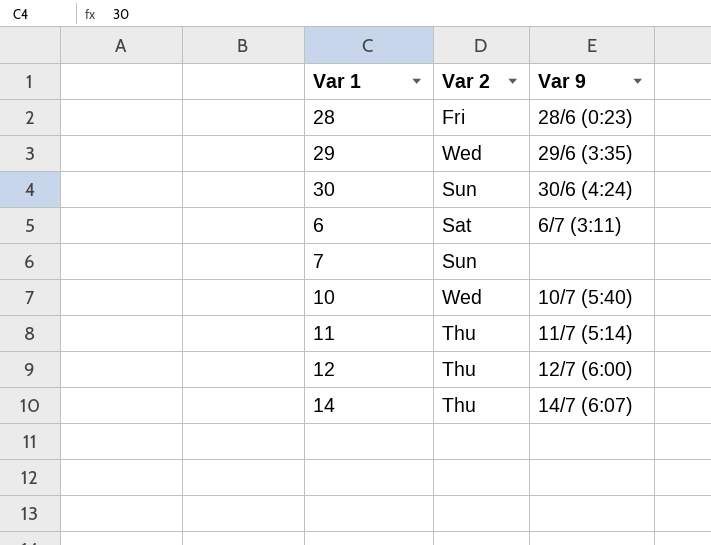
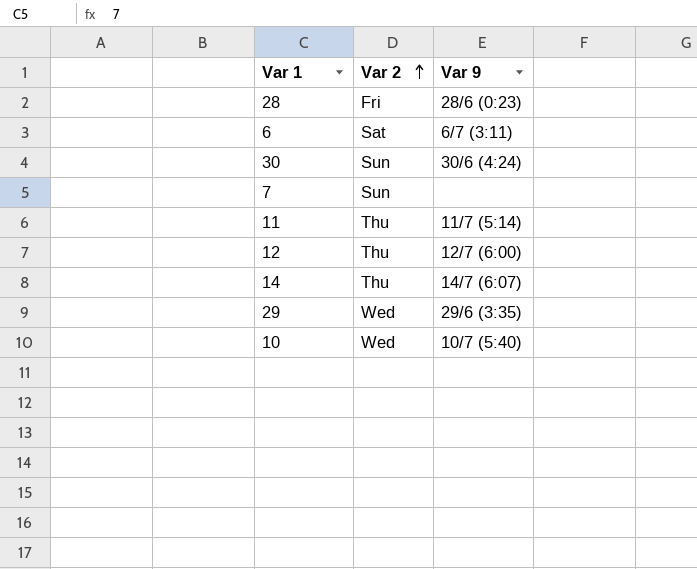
row order: none -> Var 2 ascending

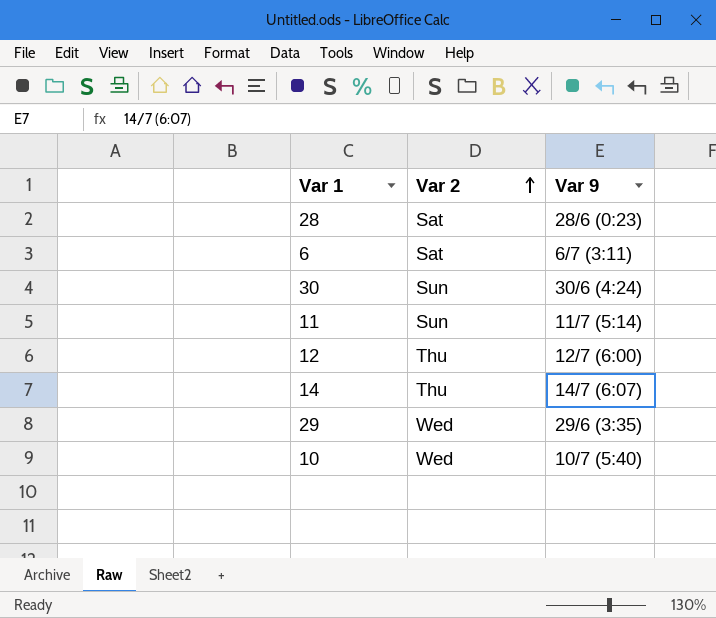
row 7: Sun | none -> none
28 | Var 2: Fri -> Sat
11 | Var 2: Thu -> Sun

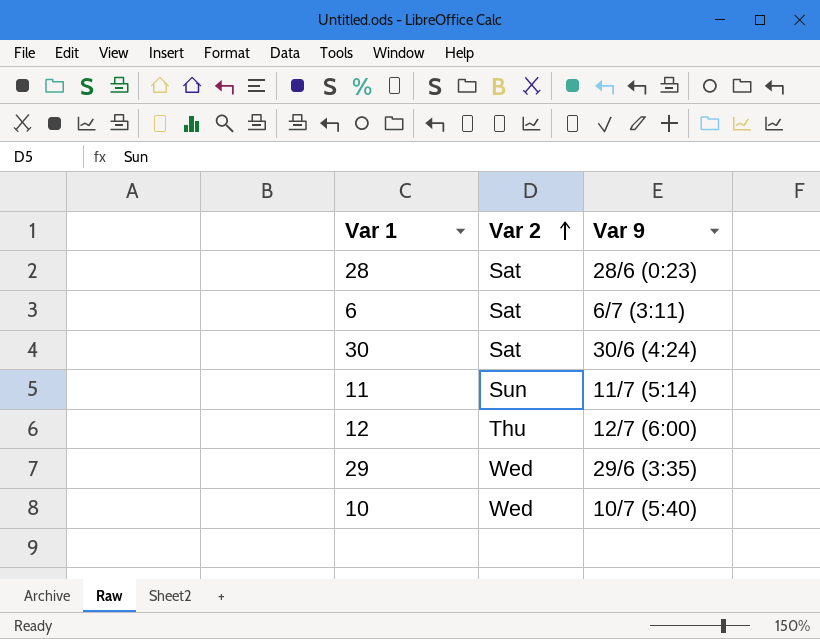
row 14: Thu | 14/7 (6:07) -> none
30 | Var 2: Sun -> Sat

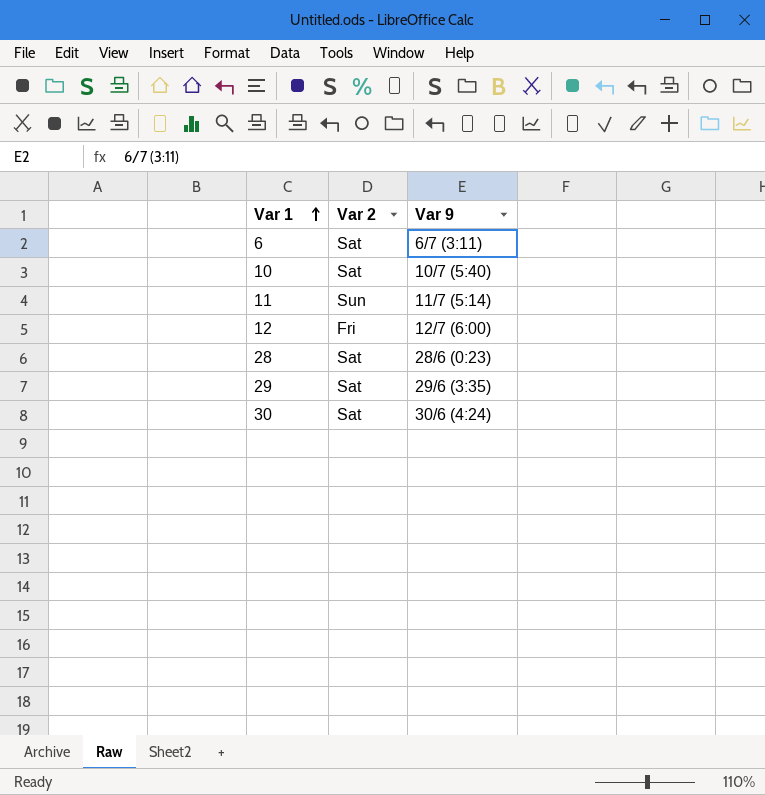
row order: Var 2 ascending -> Var 1 ascending
10 | Var 2: Wed -> Sat
12 | Var 2: Thu -> Fri
29 | Var 2: Wed -> Sat

